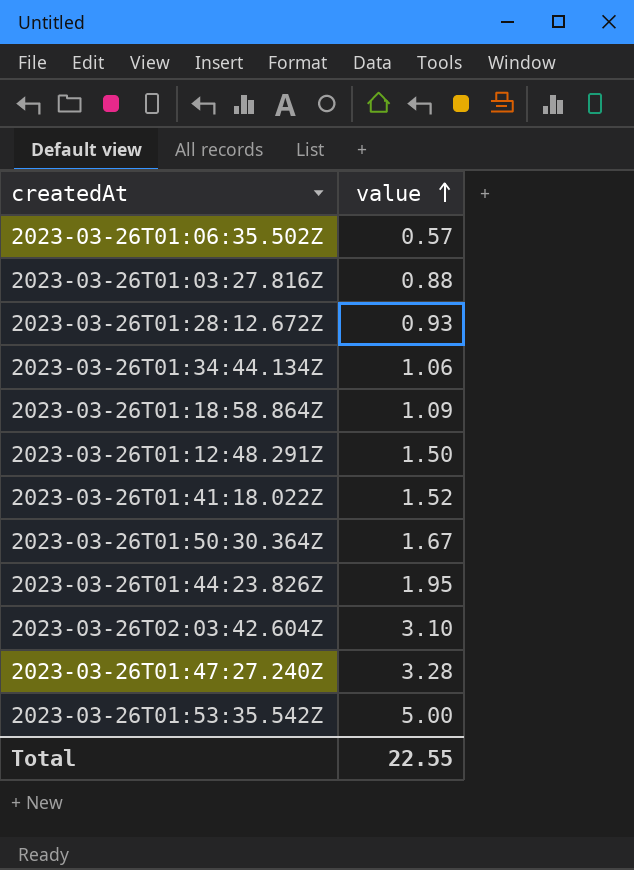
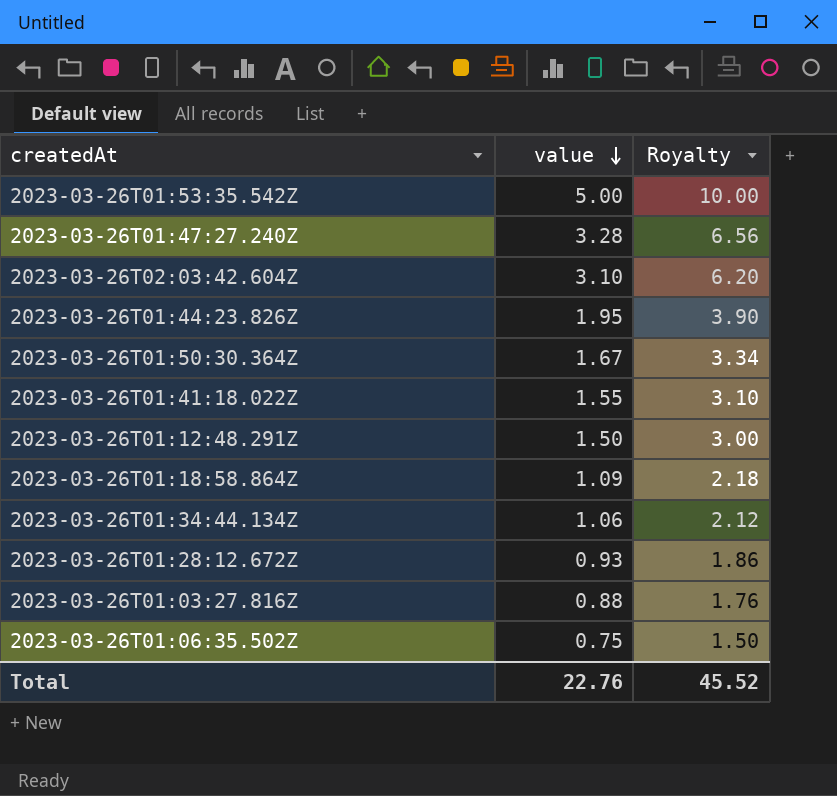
row order: value ascending -> value descending
column Royalty | formula: none -> [value] * 2
2023-03-26T01:41:18.022Z | value: 1.52 -> 1.55
2023-03-26T01:06:35.502Z | value: 0.57 -> 0.75
Total | value: 22.55 -> 22.76

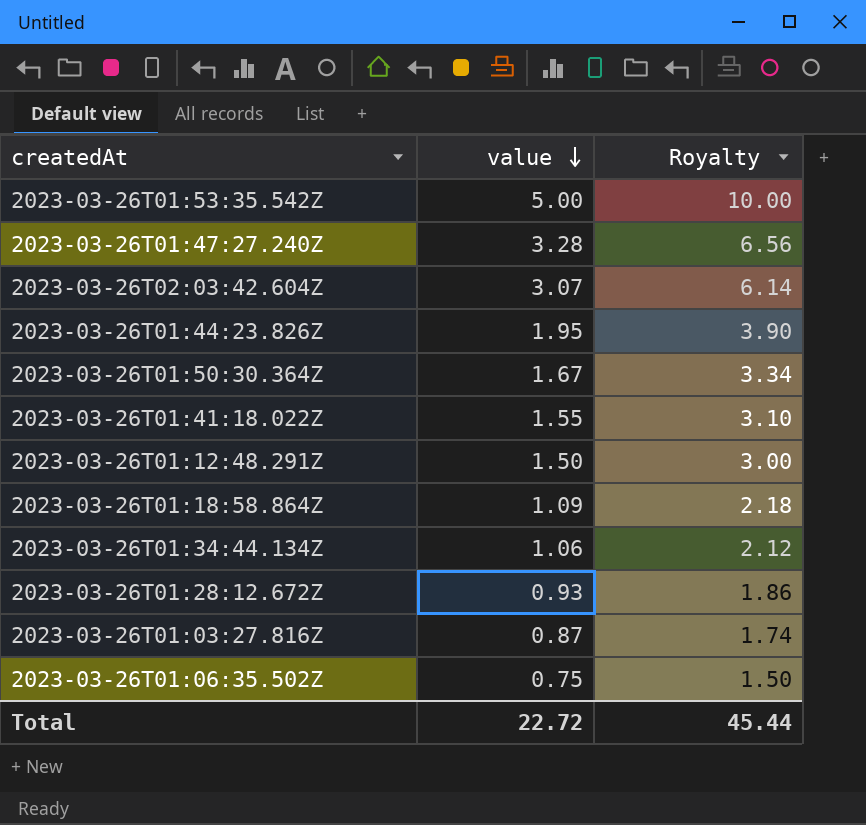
2023-03-26T02:03:42.604Z | value: 3.10 -> 3.07
2023-03-26T02:03:42.604Z | Royalty: 6.20 -> 6.14
2023-03-26T01:03:27.816Z | value: 0.88 -> 0.87
2023-03-26T01:03:27.816Z | Royalty: 1.76 -> 1.74
Total | value: 22.76 -> 22.72
Total | Royalty: 45.52 -> 45.44

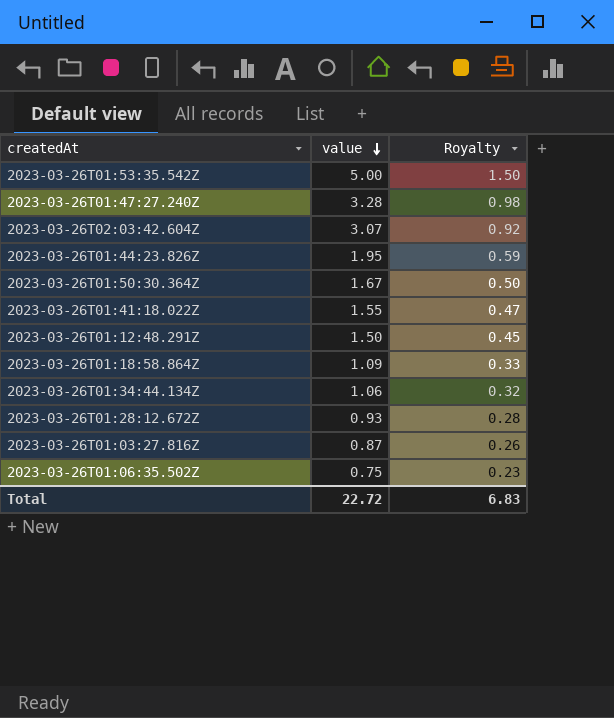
column Royalty | formula: [value] * 2 -> [value] * 0.3
Total | Royalty: 45.44 -> 6.83

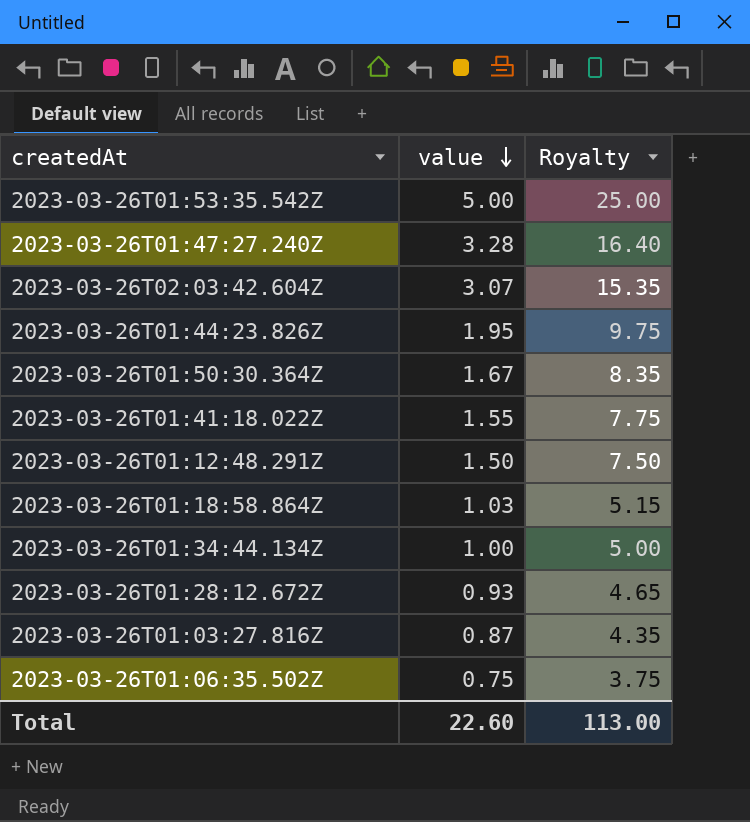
column Royalty | formula: [value] * 0.3 -> [value] * 5
2023-03-26T01:18:58.864Z | value: 1.09 -> 1.03
2023-03-26T01:34:44.134Z | value: 1.06 -> 1.00
Total | value: 22.72 -> 22.60
Total | Royalty: 6.83 -> 113.00

